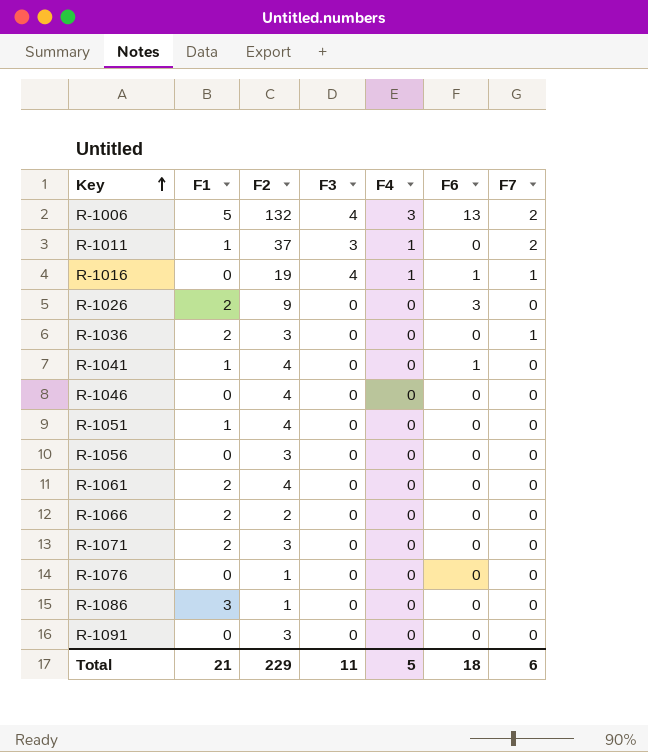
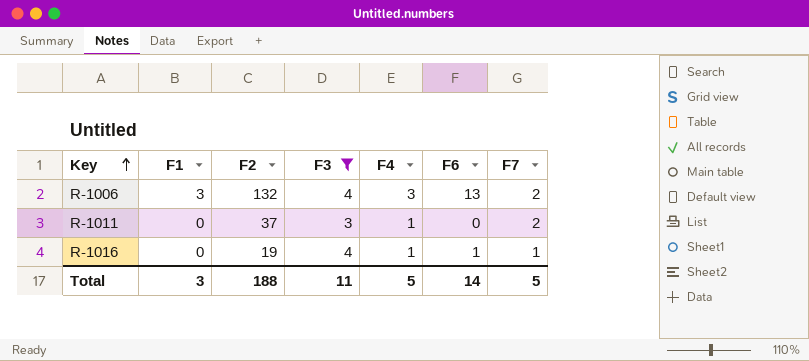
filter: none -> F3 != 0
R-1006 | F1: 5 -> 3
R-1011 | F1: 1 -> 0
Total | F1: 21 -> 3
Total | F2: 229 -> 188
Total | F6: 18 -> 14
Total | F7: 6 -> 5

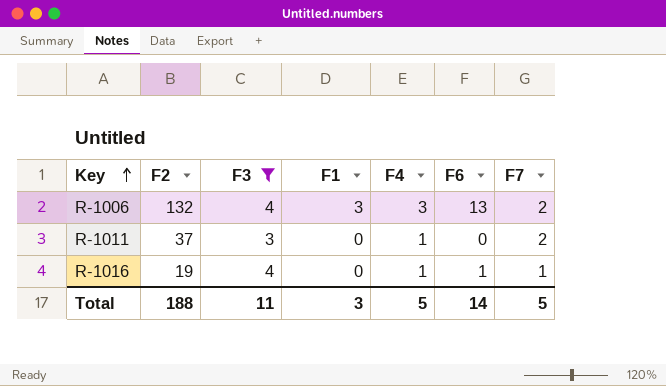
column F1 | position: 2 -> 4

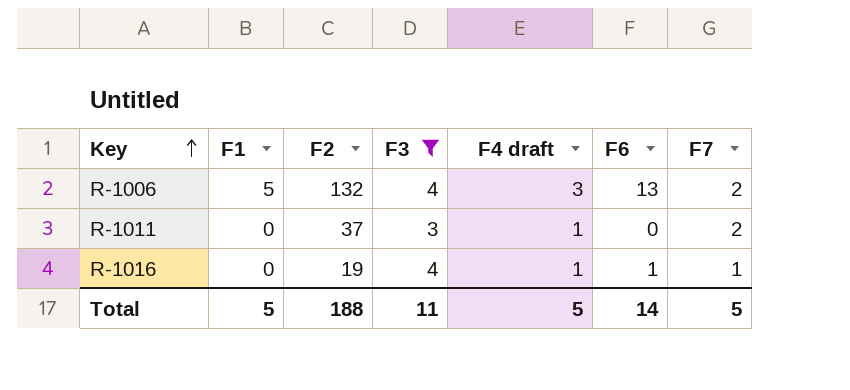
column F1 | position: 4 -> 2
column name: F4 -> F4 draft
R-1006 | F1: 3 -> 5
Total | F1: 3 -> 5

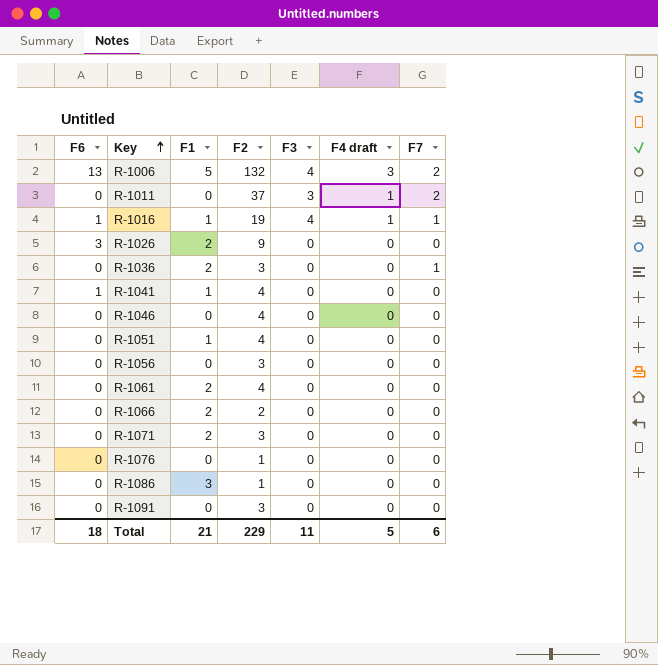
filter: F3 != 0 -> none
column F6 | position: 6 -> 1
R-1016 | F1: 0 -> 1
Total | F6: 14 -> 18
Total | F1: 5 -> 21
Total | F2: 188 -> 229
Total | F7: 5 -> 6

